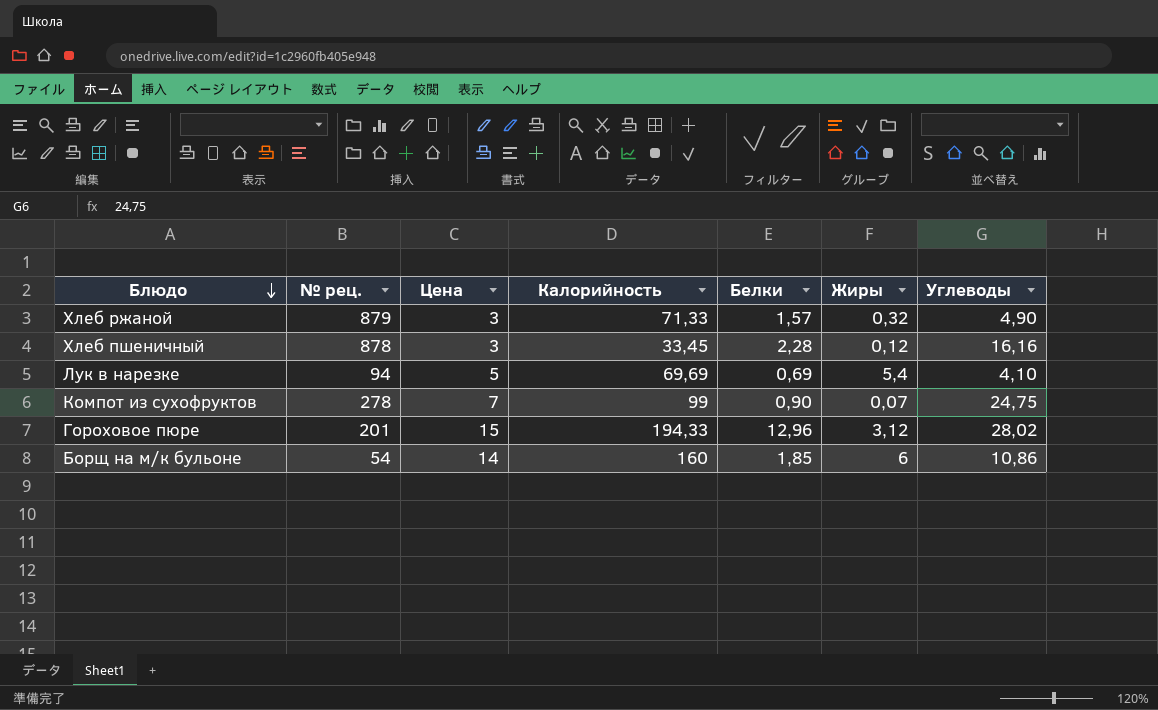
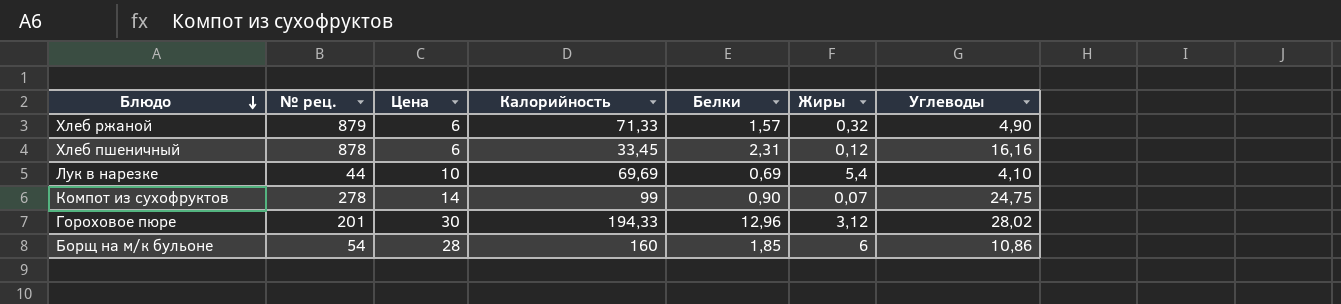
Хлеб ржаной | Цена: 3 -> 6
Хлеб пшеничный | Цена: 3 -> 6
Хлеб пшеничный | Белки: 2,28 -> 2,31
Лук в нарезке | № рец.: 94 -> 44
Лук в нарезке | Цена: 5 -> 10
Компот из сухофруктов | Цена: 7 -> 14
Гороховое пюре | Цена: 15 -> 30
Борщ на м/к бульоне | Цена: 14 -> 28

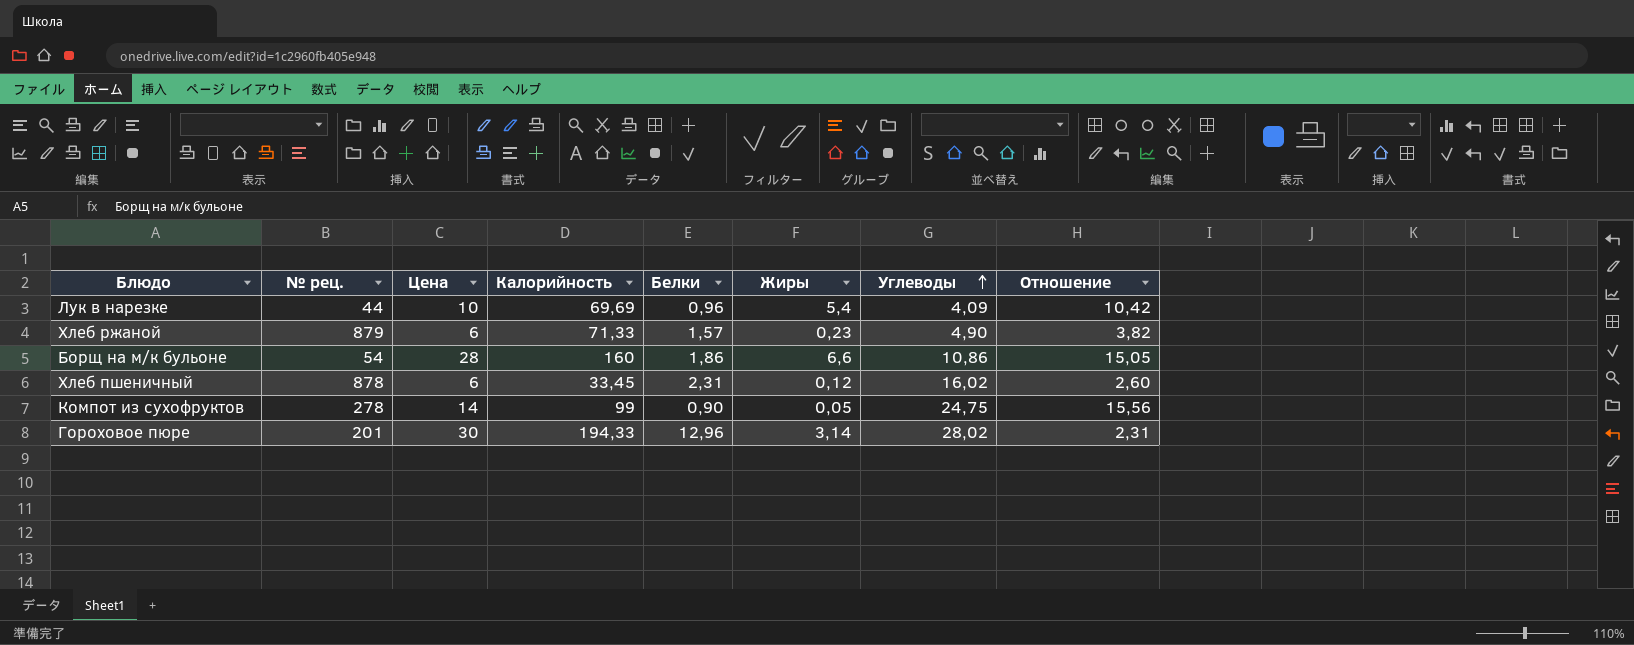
row order: Блюдо descending -> Углеводы ascending
column Отношение | formula: none -> [Цена] / [Белки]
Лук в нарезке | Белки: 0,69 -> 0,96
Лук в нарезке | Углеводы: 4,10 -> 4,09
Хлеб ржаной | Жиры: 0,32 -> 0,23
Борщ на м/к бульоне | Белки: 1,85 -> 1,86
Борщ на м/к бульоне | Жиры: 6 -> 6,6
Хлеб пшеничный | Углеводы: 16,16 -> 16,02
Компот из сухофруктов | Жиры: 0,07 -> 0,05
Гороховое пюре | Жиры: 3,12 -> 3,14

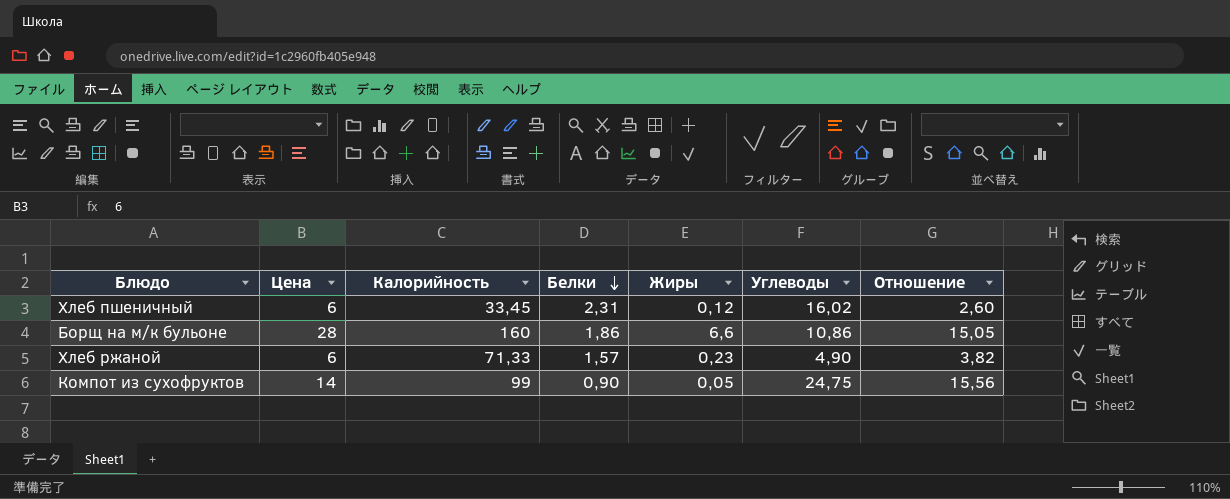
row order: Углеводы ascending -> Белки descending
column № рец. | position: 2 -> none
row Лук в нарезке: 44 | 10 | 69,69 | 0,96 | 5,4 | 4,09 | 10,42 -> none
row Гороховое пюре: 201 | 30 | 194,33 | 12,96 | 3,14 | 28,02 | 2,31 -> none

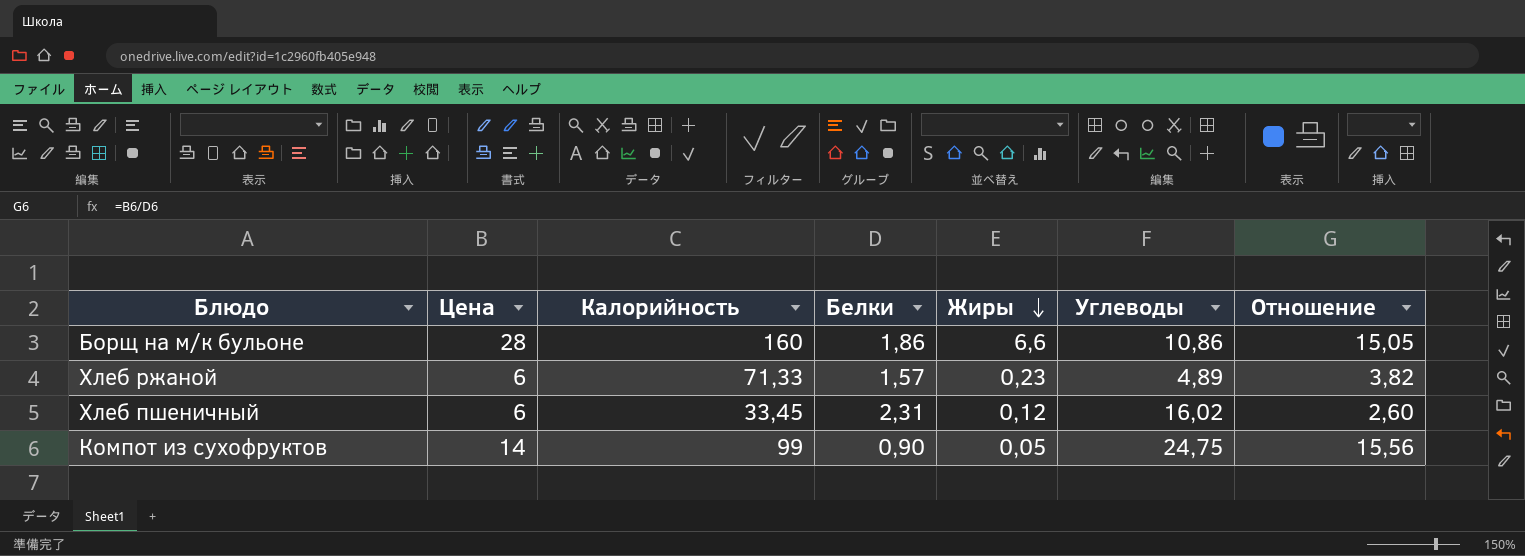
row order: Белки descending -> Жиры descending
Хлеб ржаной | Углеводы: 4,90 -> 4,89

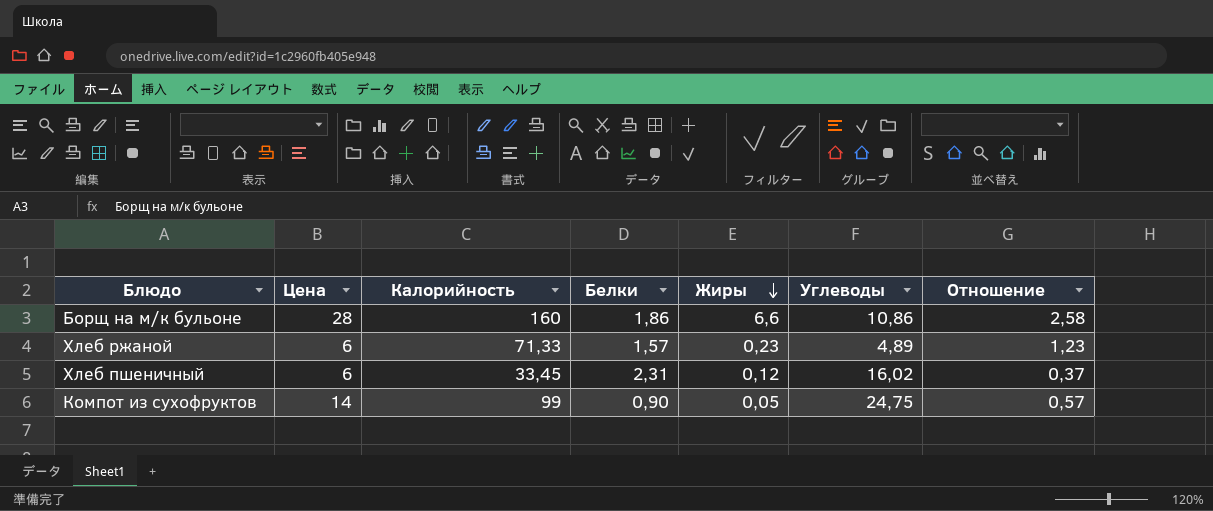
column Отношение | formula: [Цена] / [Белки] -> [Цена] / [Углеводы]

